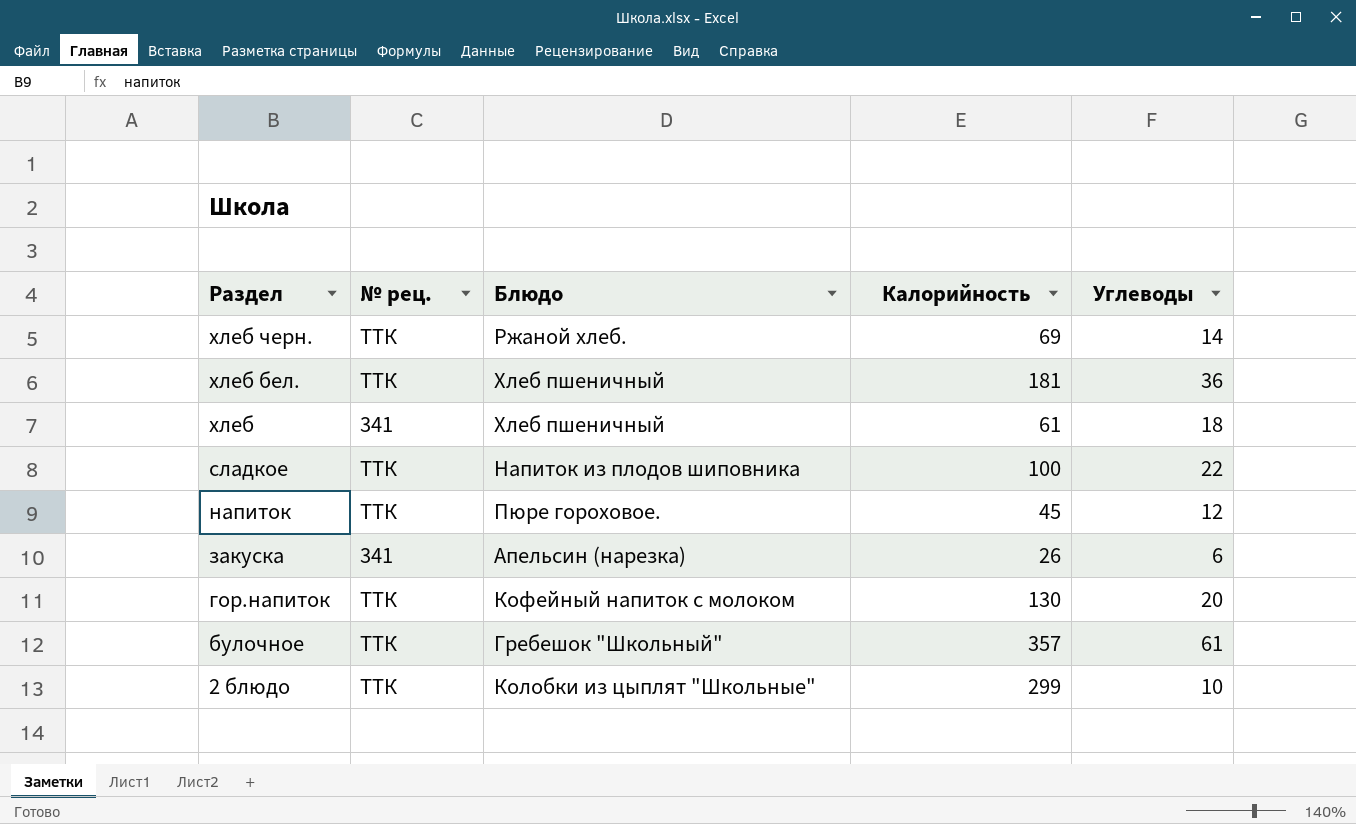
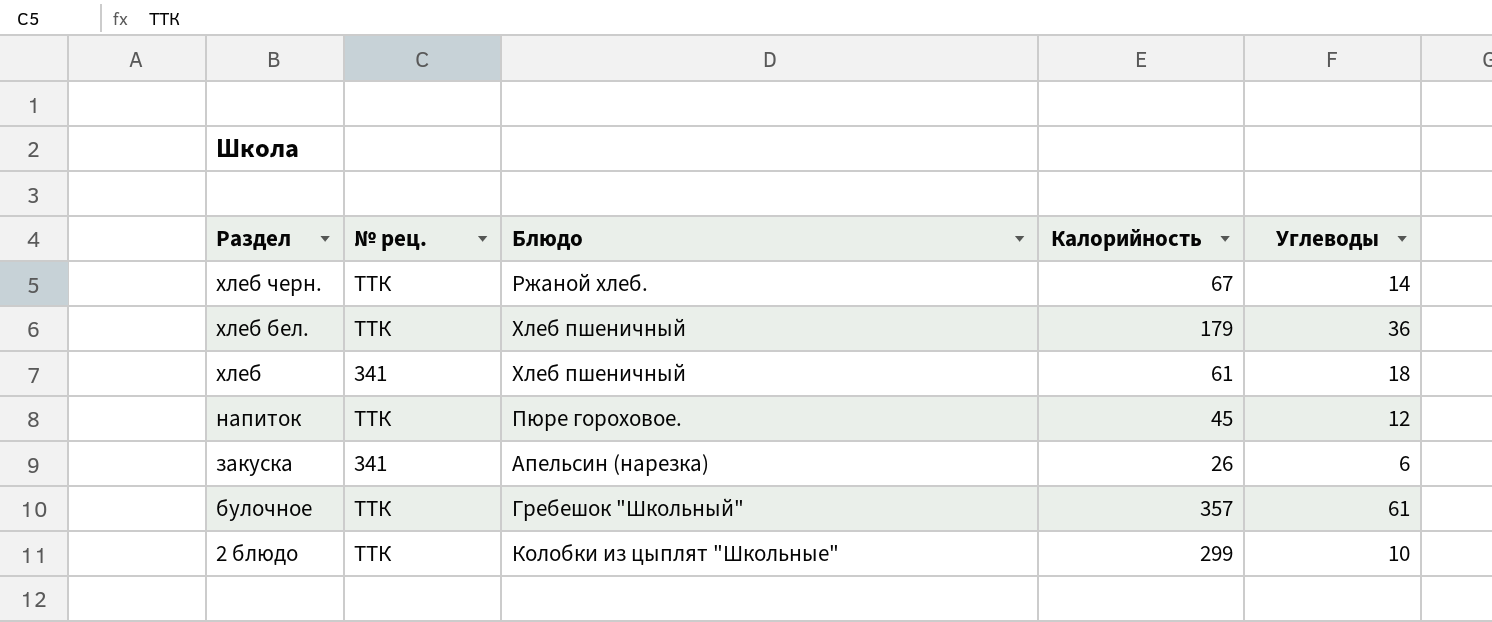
row сладкое: ТТК | Напиток из плодов шиповника | 100 | 22 -> none
row гор.напиток: ТТК | Кофейный напиток с молоком | 130 | 20 -> none
хлеб черн. | Калорийность: 69 -> 67
хлеб бел. | Калорийность: 181 -> 179

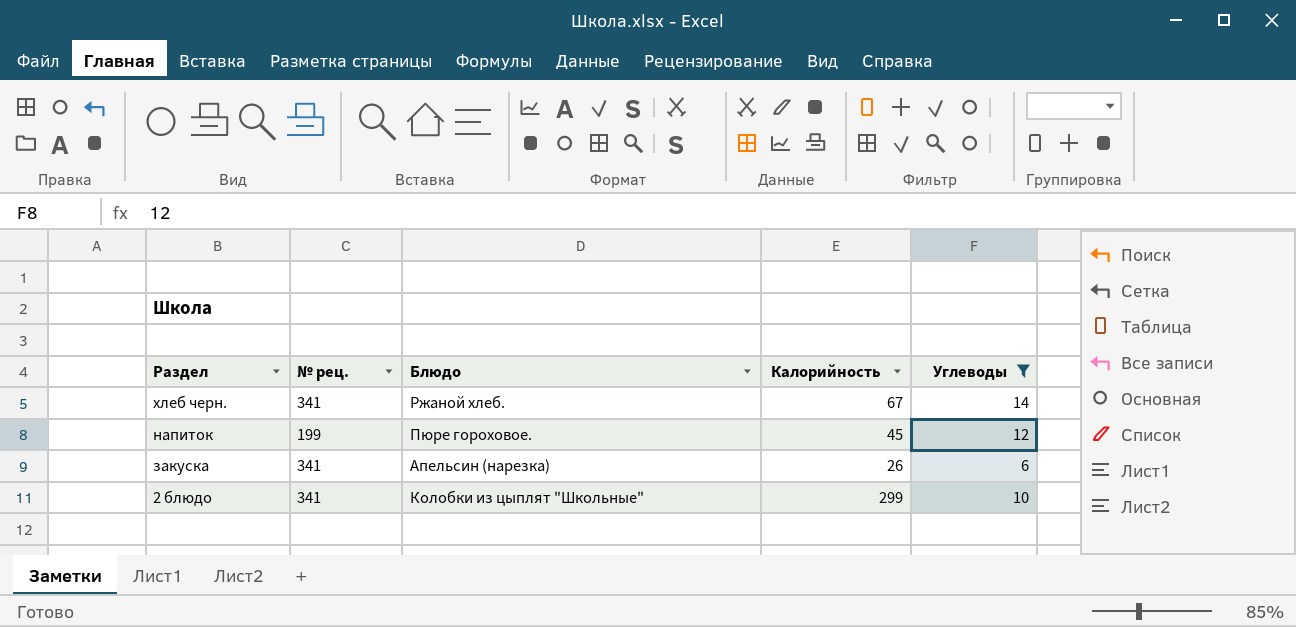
filter: none -> Углеводы <= 14
хлеб черн. | № рец.: ТТК -> 341
напиток | № рец.: ТТК -> 199
2 блюдо | № рец.: ТТК -> 341

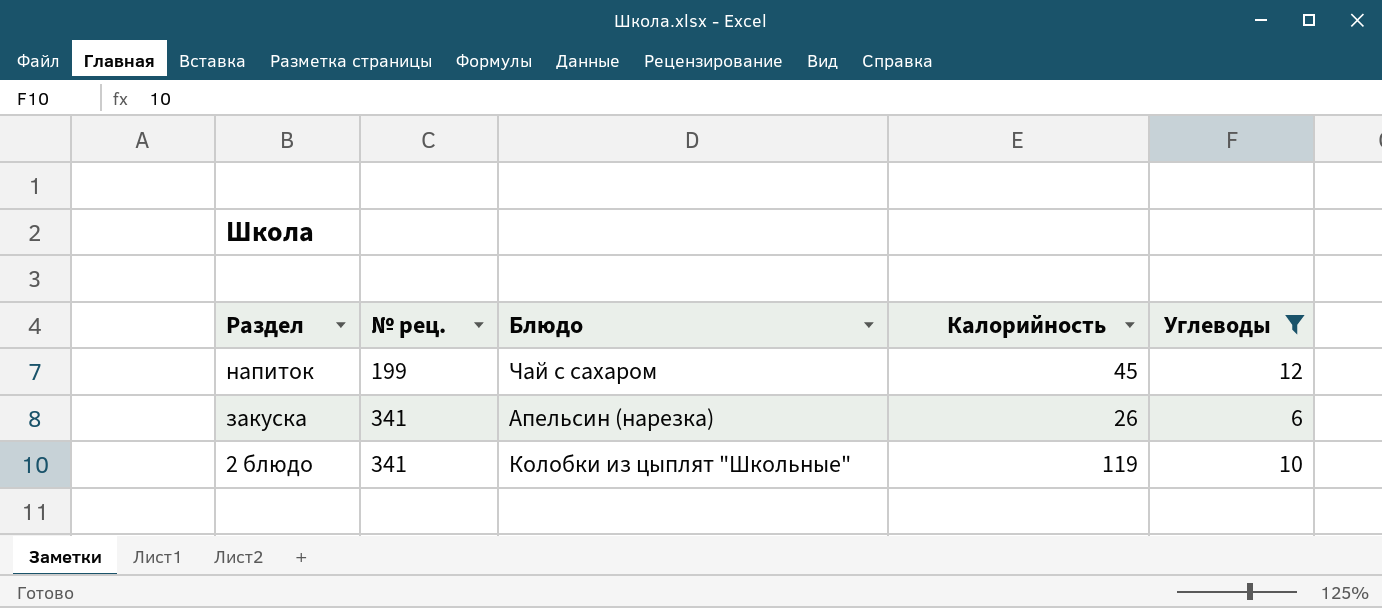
row хлеб черн.: 341 | Ржаной хлеб. | 67 | 14 -> none
напиток | Блюдо: Пюре гороховое. -> Чай с сахаром
2 блюдо | Калорийность: 299 -> 119

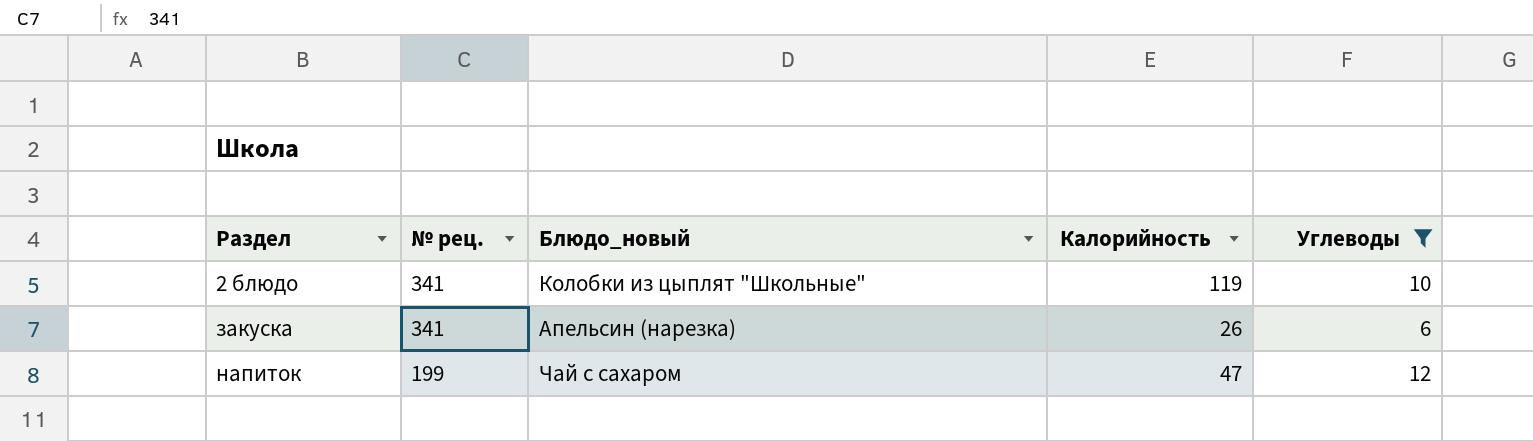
row order: Раздел descending -> Раздел ascending
column name: Блюдо -> Блюдо_новый
напиток | Калорийность: 45 -> 47

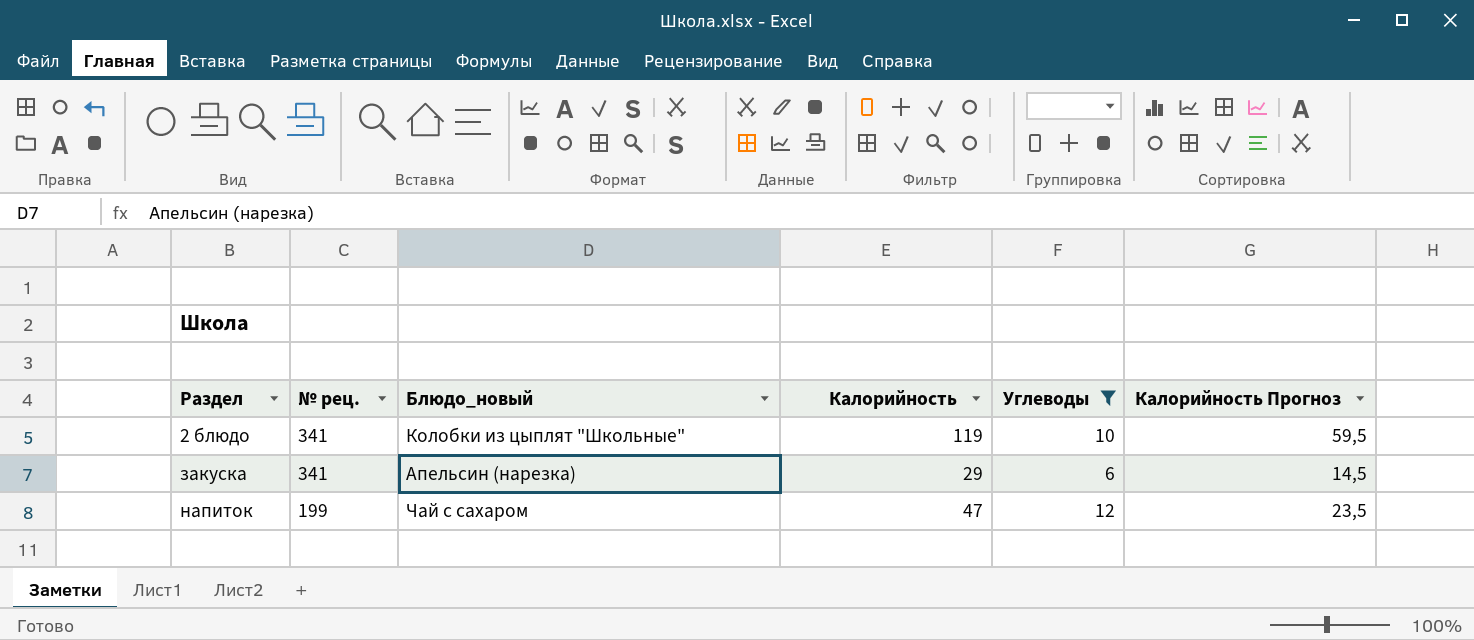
column Калорийность Прогноз | formula: none -> [Калорийность] * 0,5
закуска | Калорийность: 26 -> 29

